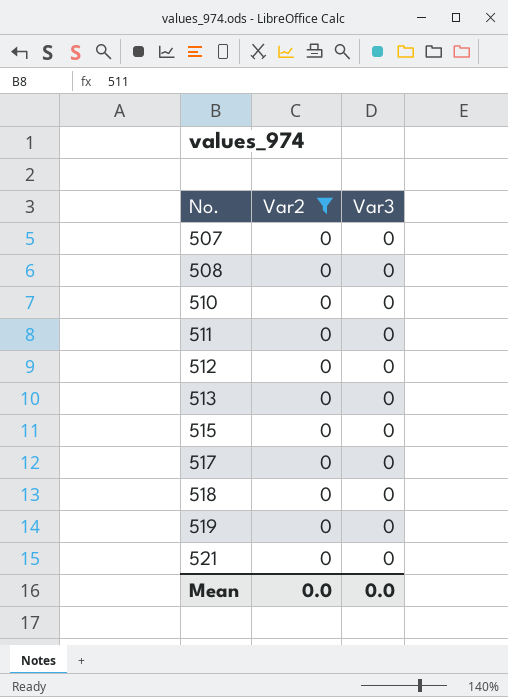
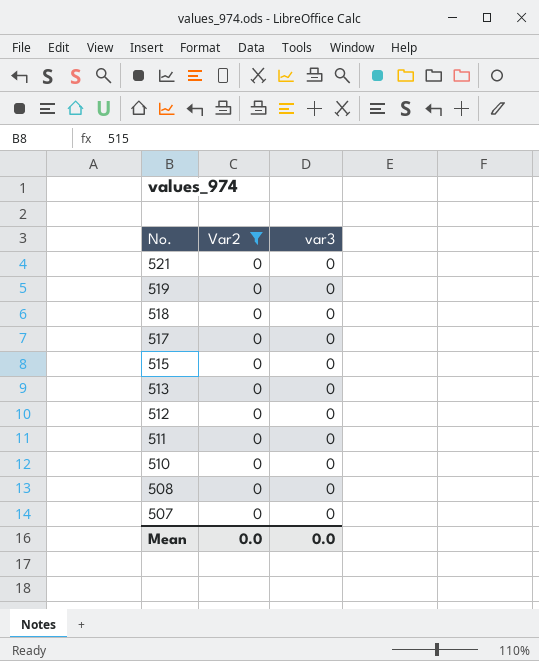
row order: No. ascending -> No. descending
column name: Var3 -> var3

